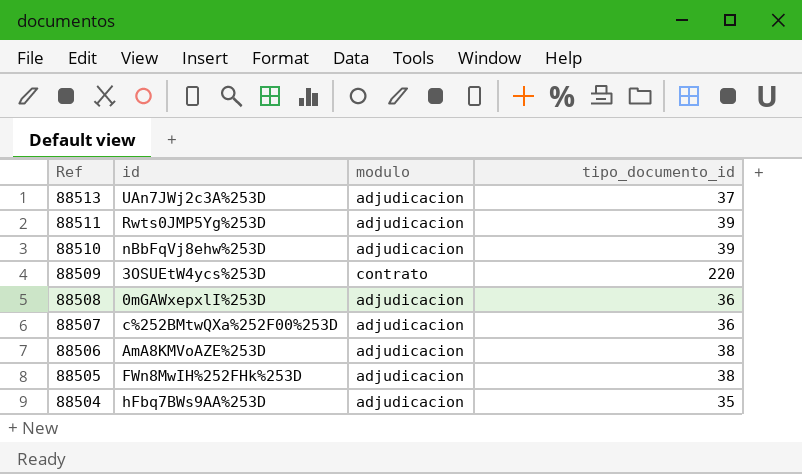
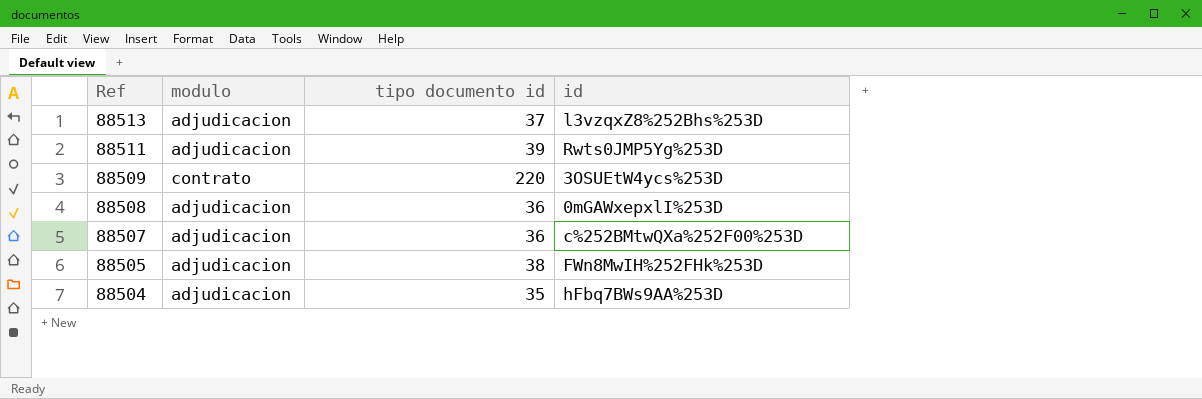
column name: tipo_documento_id -> tipo documento id
column id | position: 2 -> 4
row 88510: nBbFqVj8ehw%253D | adjudicacion | 39 -> none
row 88506: AmA8KMVoAZE%253D | adjudicacion | 38 -> none
88513 | id: UAn7JWj2c3A%253D -> l3vzqxZ8%252Bhs%253D

